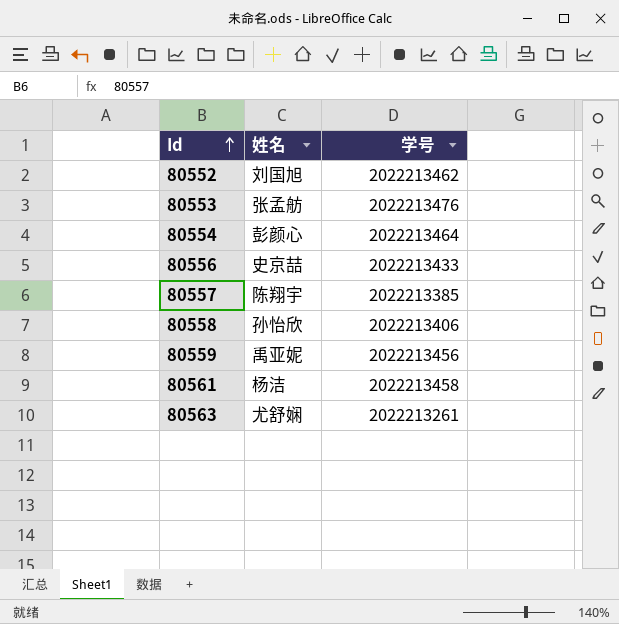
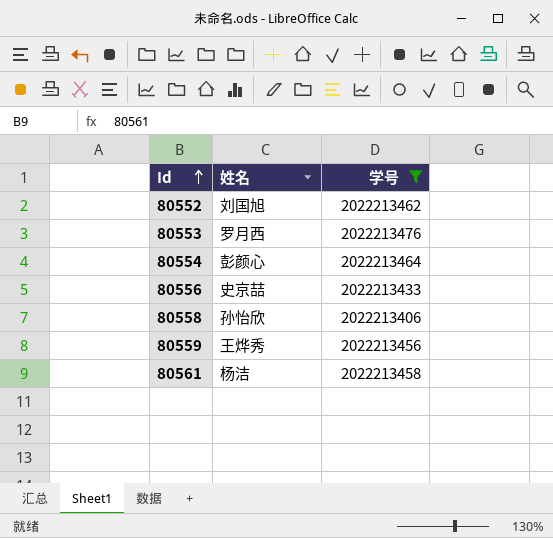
filter: none -> 学号 >= 2022213406
80553 | 姓名: 张孟舫 -> 罗月西
80559 | 姓名: 禹亚妮 -> 王烨秀

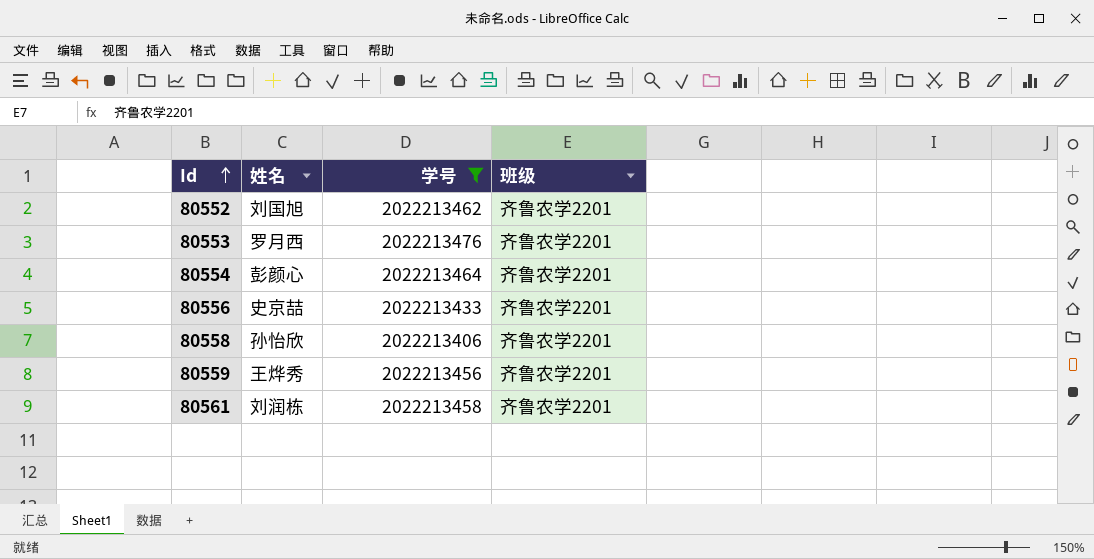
column 班级 | position: none -> 4
80561 | 姓名: 杨洁 -> 刘润栋

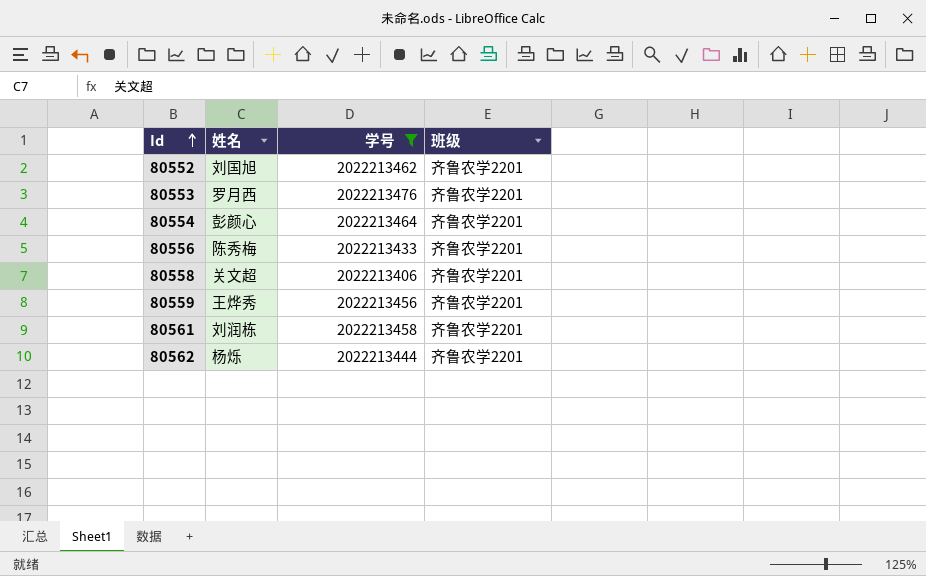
80556 | 姓名: 史京喆 -> 陈秀梅
80558 | 姓名: 孙怡欣 -> 关文超
row 80562: none -> 杨烁 | 2022213444 | 齐鲁农学2201

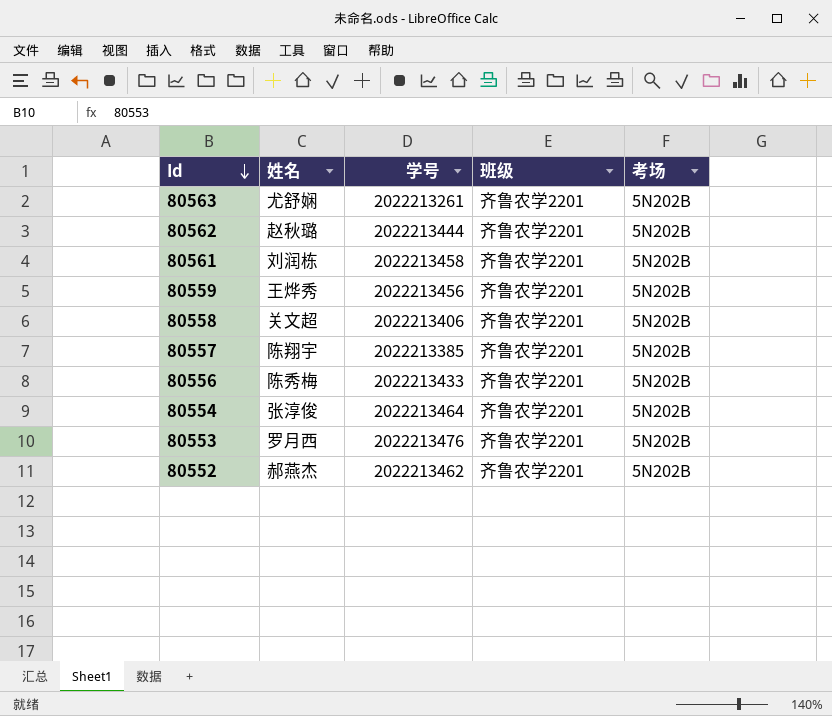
filter: 学号 >= 2022213406 -> none
row order: Id ascending -> Id descending
column 考场 | position: none -> 5
80562 | 姓名: 杨烁 -> 赵秋璐
80554 | 姓名: 彭颜心 -> 张淳俊
80552 | 姓名: 刘国旭 -> 郝燕杰

